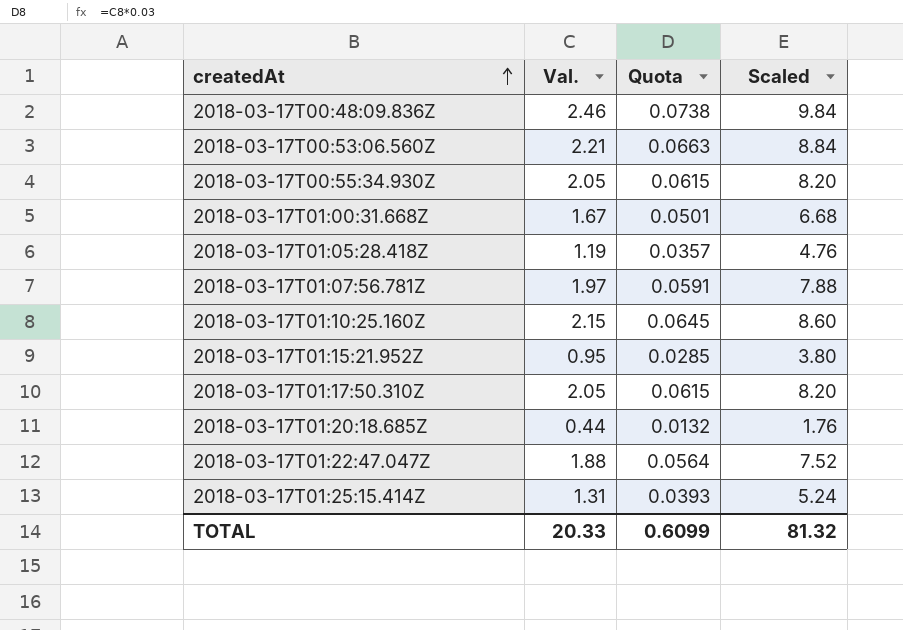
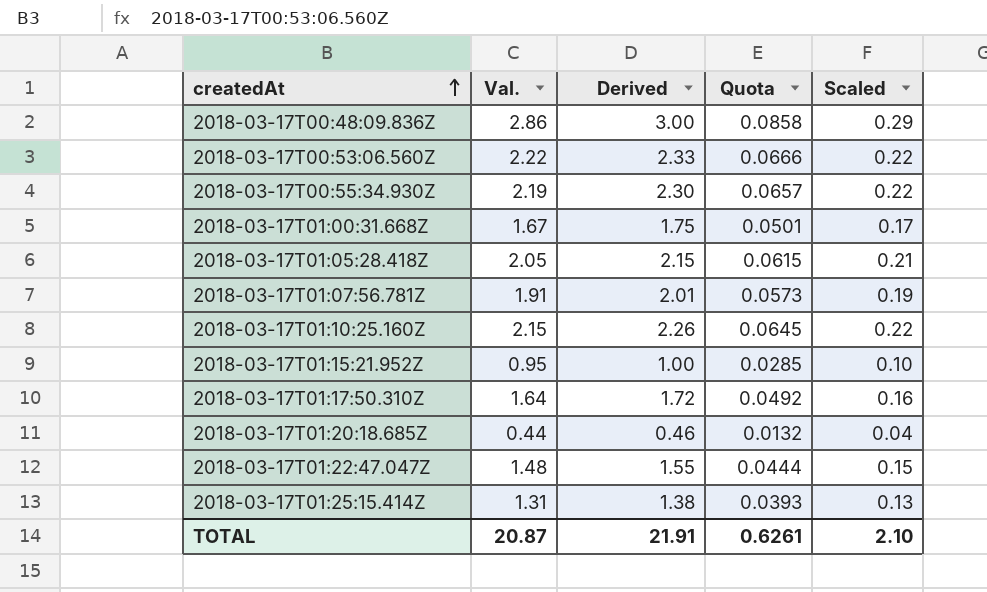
column Derived | formula: none -> [Val.] * 1.05
column Scaled | formula: [Val.] * 4 -> [Val.] * 0.1
2018-03-17T00:48:09.836Z | Val.: 2.46 -> 2.86
2018-03-17T00:48:09.836Z | Quota: 0.0738 -> 0.0858
2018-03-17T00:53:06.560Z | Val.: 2.21 -> 2.22
2018-03-17T00:53:06.560Z | Quota: 0.0663 -> 0.0666
2018-03-17T00:55:34.930Z | Val.: 2.05 -> 2.19
2018-03-17T00:55:34.930Z | Quota: 0.0615 -> 0.0657
2018-03-17T01:05:28.418Z | Val.: 1.19 -> 2.05
2018-03-17T01:05:28.418Z | Quota: 0.0357 -> 0.0615
2018-03-17T01:07:56.781Z | Val.: 1.97 -> 1.91
2018-03-17T01:07:56.781Z | Quota: 0.0591 -> 0.0573
2018-03-17T01:17:50.310Z | Val.: 2.05 -> 1.64
2018-03-17T01:17:50.310Z | Quota: 0.0615 -> 0.0492
2018-03-17T01:22:47.047Z | Val.: 1.88 -> 1.48
2018-03-17T01:22:47.047Z | Quota: 0.0564 -> 0.0444
TOTAL | Val.: 20.33 -> 20.87
TOTAL | Quota: 0.6099 -> 0.6261
TOTAL | Scaled: 81.32 -> 2.10

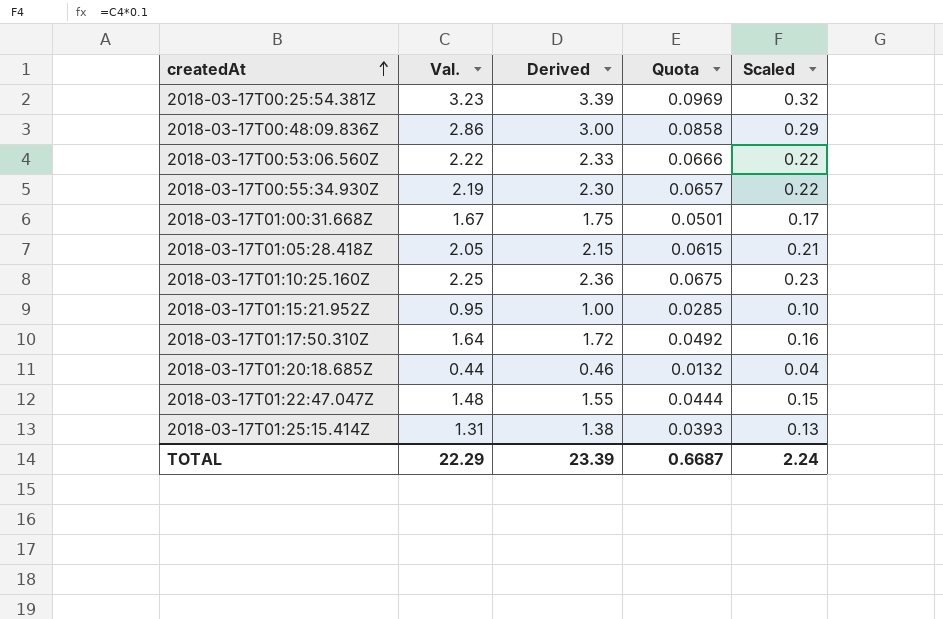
row 2018-03-17T01:07:56.781Z: 1.91 | 2.01 | 0.0573 | 0.19 -> none
row 2018-03-17T00:25:54.381Z: none -> 3.23 | 3.39 | 0.0969 | 0.32
2018-03-17T01:10:25.160Z | Val.: 2.15 -> 2.25
2018-03-17T01:10:25.160Z | Derived: 2.26 -> 2.36
2018-03-17T01:10:25.160Z | Quota: 0.0645 -> 0.0675
2018-03-17T01:10:25.160Z | Scaled: 0.22 -> 0.23
TOTAL | Val.: 20.87 -> 22.29
TOTAL | Derived: 21.91 -> 23.39
TOTAL | Quota: 0.6261 -> 0.6687
TOTAL | Scaled: 2.10 -> 2.24

